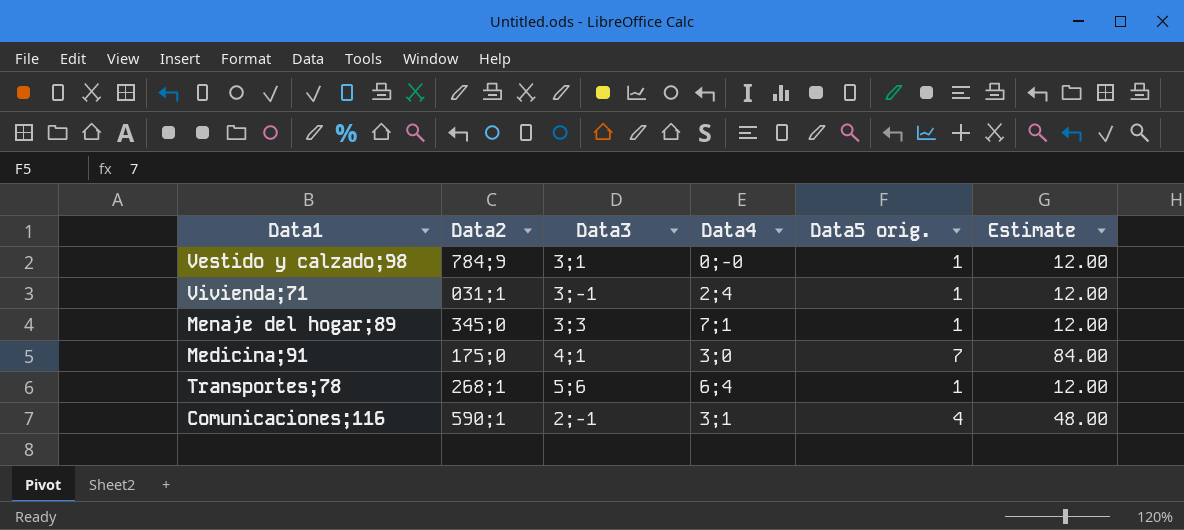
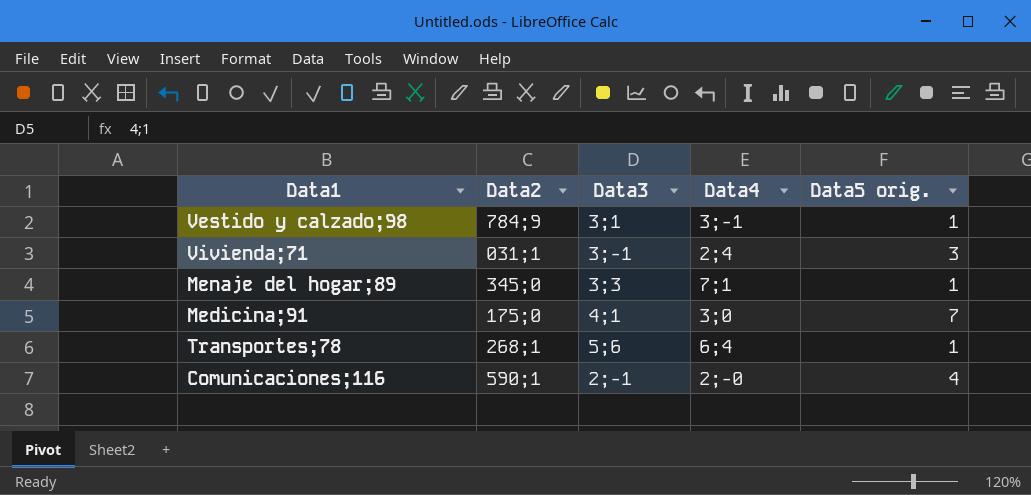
column Estimate | formula: [Data5 orig.] * 12 -> none
Vestido y calzado;98 | Data4: 0;-0 -> 3;-1
Vivienda;71 | Data5 orig.: 1 -> 3
Comunicaciones;116 | Data4: 3;1 -> 2;-0

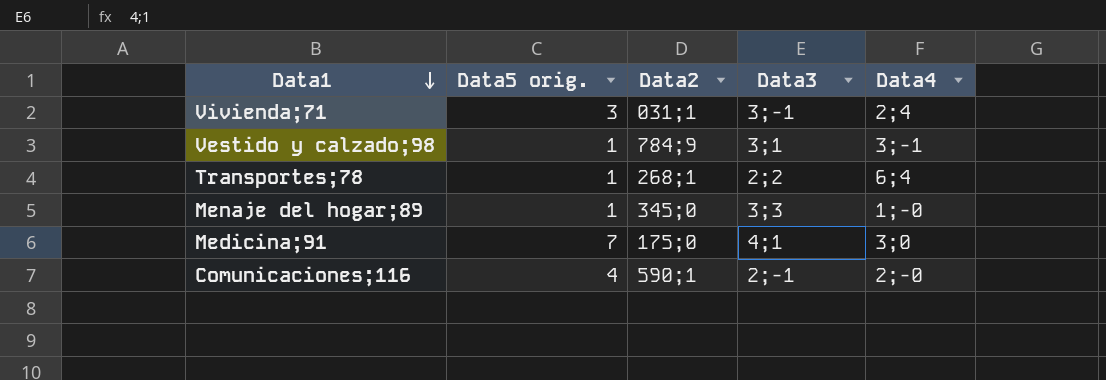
row order: none -> Data1 descending
column Data5 orig. | position: 5 -> 2
Transportes;78 | Data3: 5;6 -> 2;2
Menaje del hogar;89 | Data4: 7;1 -> 1;-0

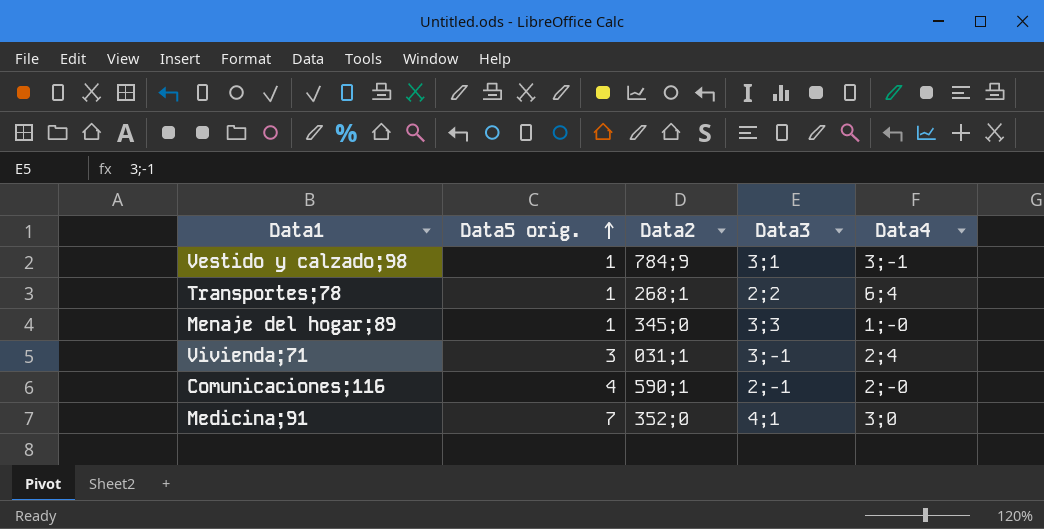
row order: Data1 descending -> Data5 orig. ascending
Medicina;91 | Data2: 175;0 -> 352;0

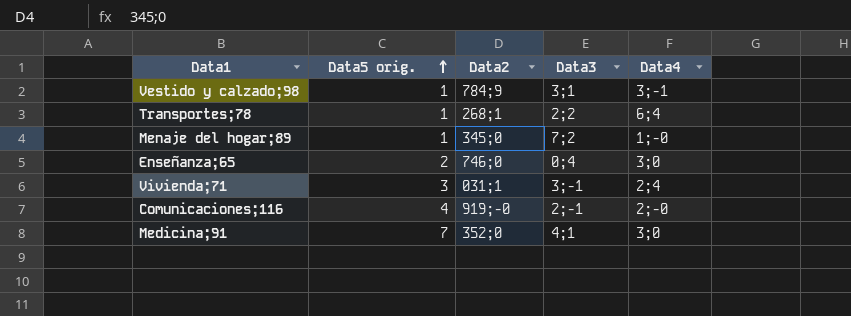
Menaje del hogar;89 | Data3: 3;3 -> 7;2
row Enseñanza;65: none -> 2 | 746;0 | 0;4 | 3;0
Comunicaciones;116 | Data2: 590;1 -> 919;-0

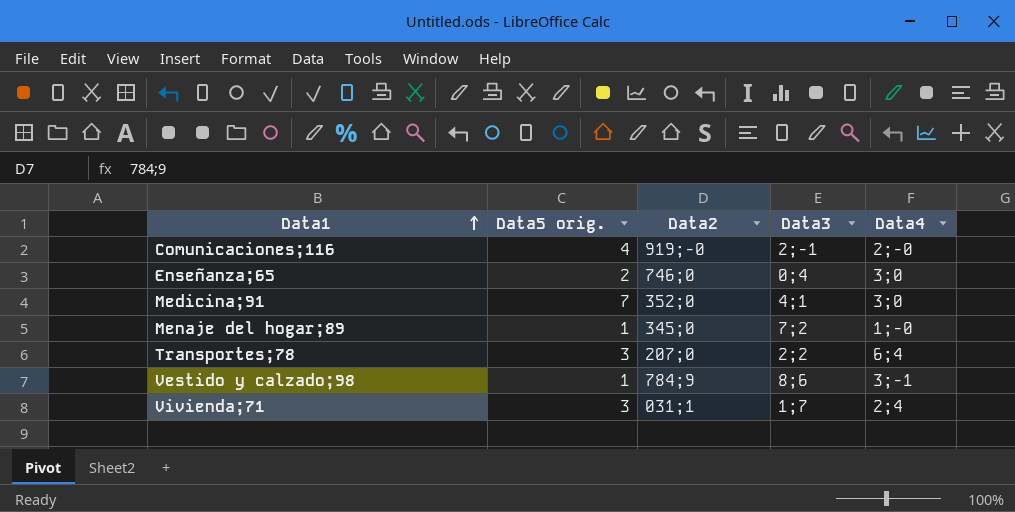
row order: Data5 orig. ascending -> Data1 ascending
Transportes;78 | Data5 orig.: 1 -> 3
Transportes;78 | Data2: 268;1 -> 207;0
Vestido y calzado;98 | Data3: 3;1 -> 8;6
Vivienda;71 | Data3: 3;-1 -> 1;7

